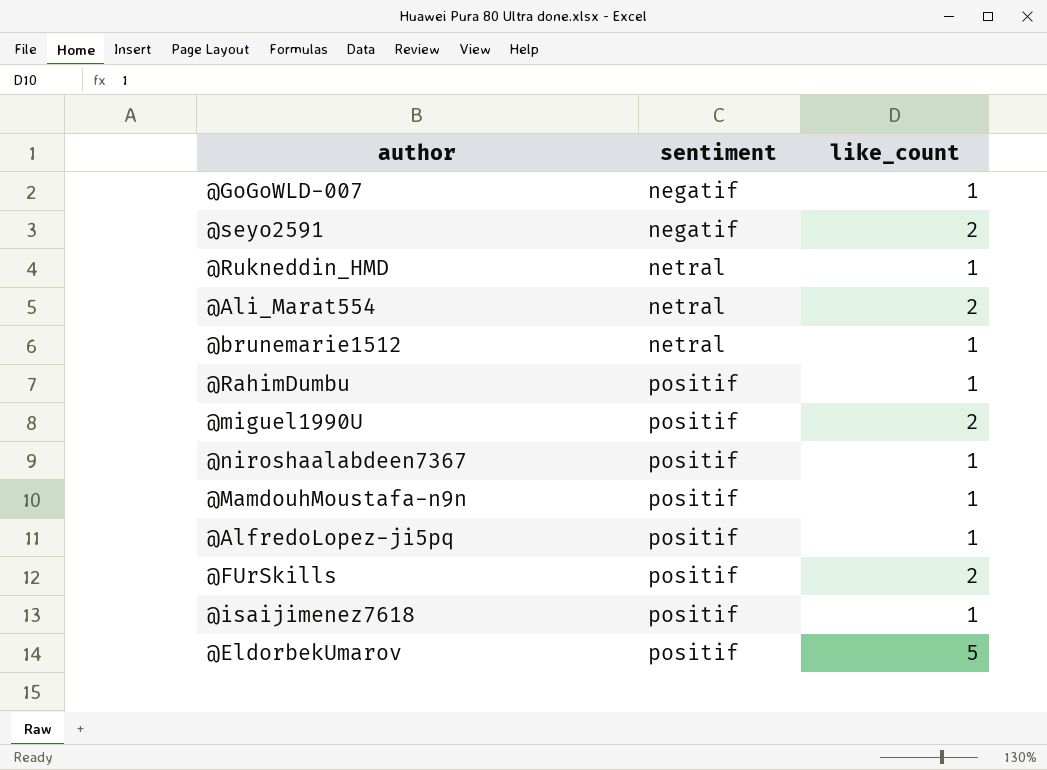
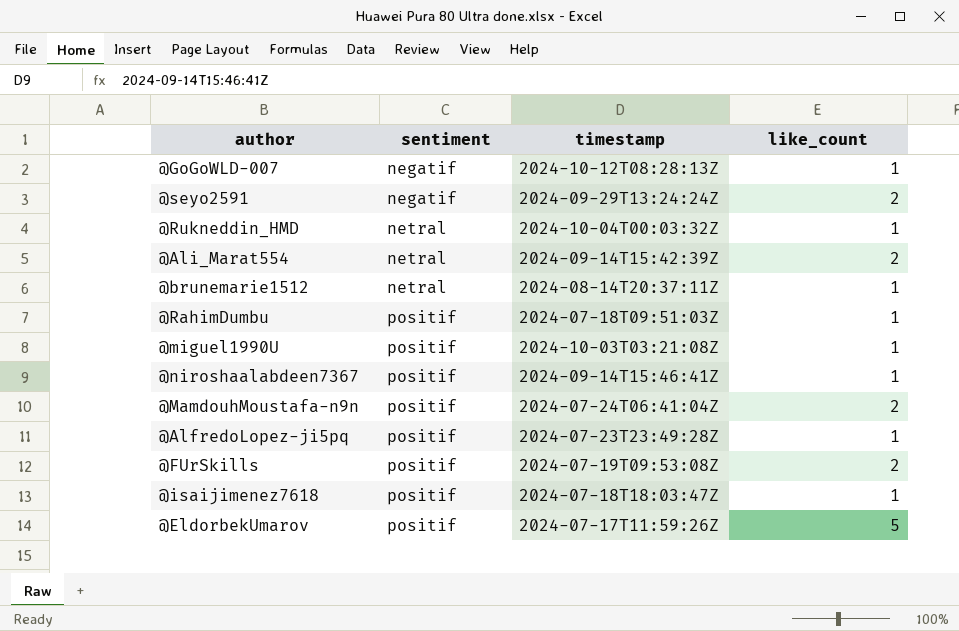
column timestamp | position: none -> 3
@miguel1990U | like_count: 2 -> 1
@MamdouhMoustafa-n9n | like_count: 1 -> 2

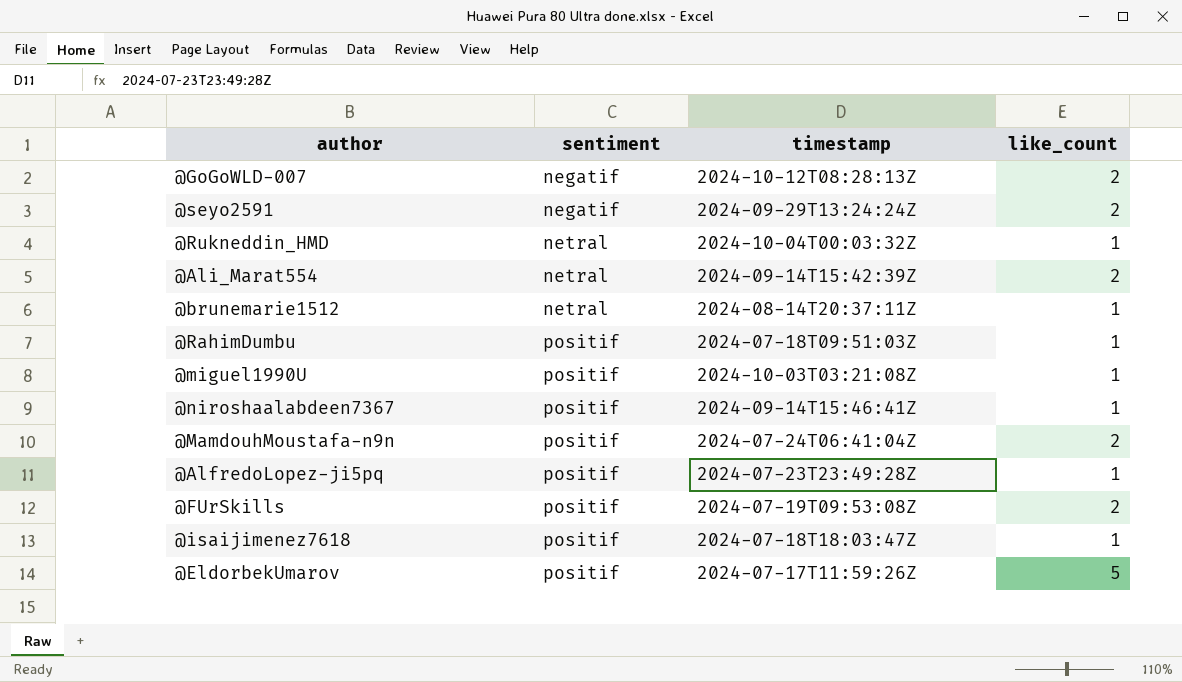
@GoGoWLD-007 | like_count: 1 -> 2

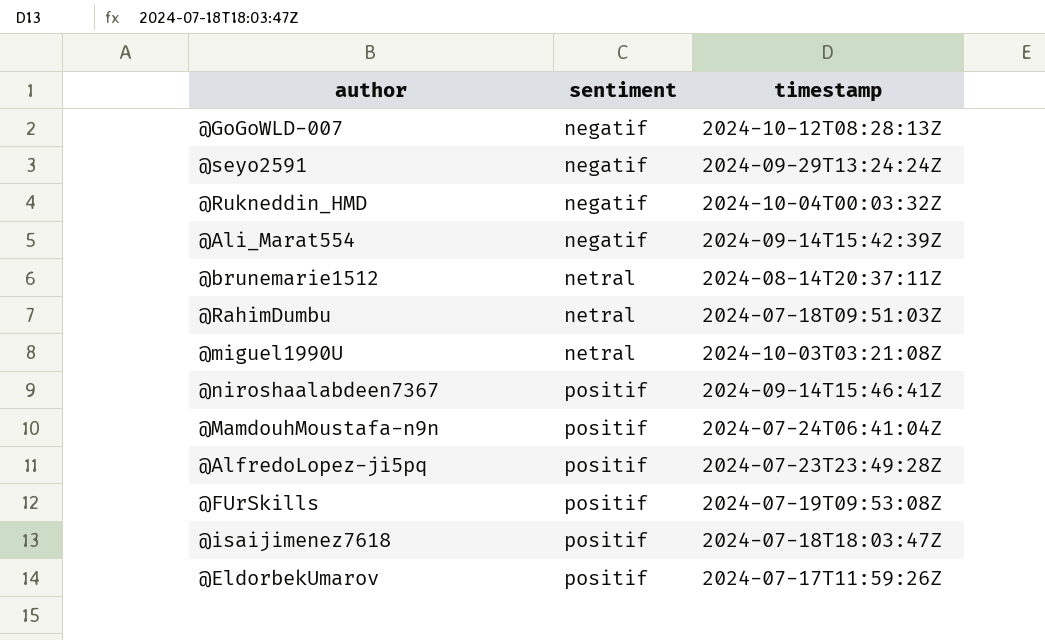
column like_count | position: 4 -> none
@Rukneddin_HMD | sentiment: netral -> negatif
@Ali_Marat554 | sentiment: netral -> negatif
@RahimDumbu | sentiment: positif -> netral
@miguel1990U | sentiment: positif -> netral

